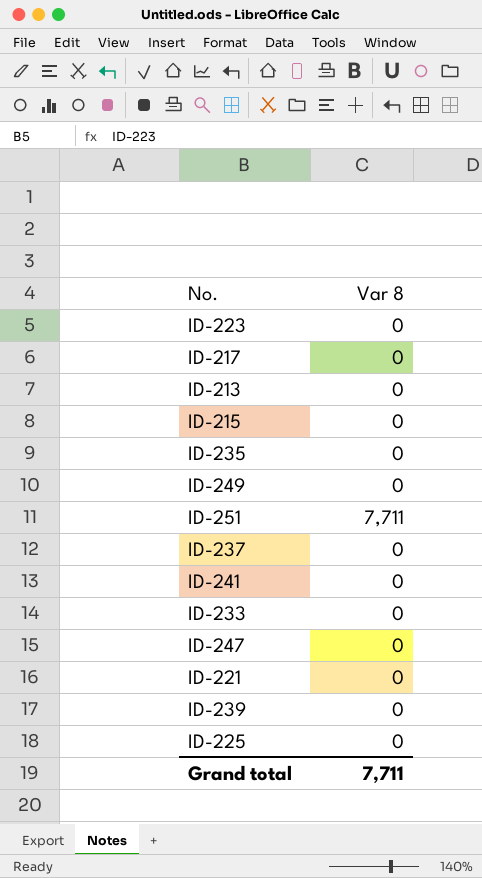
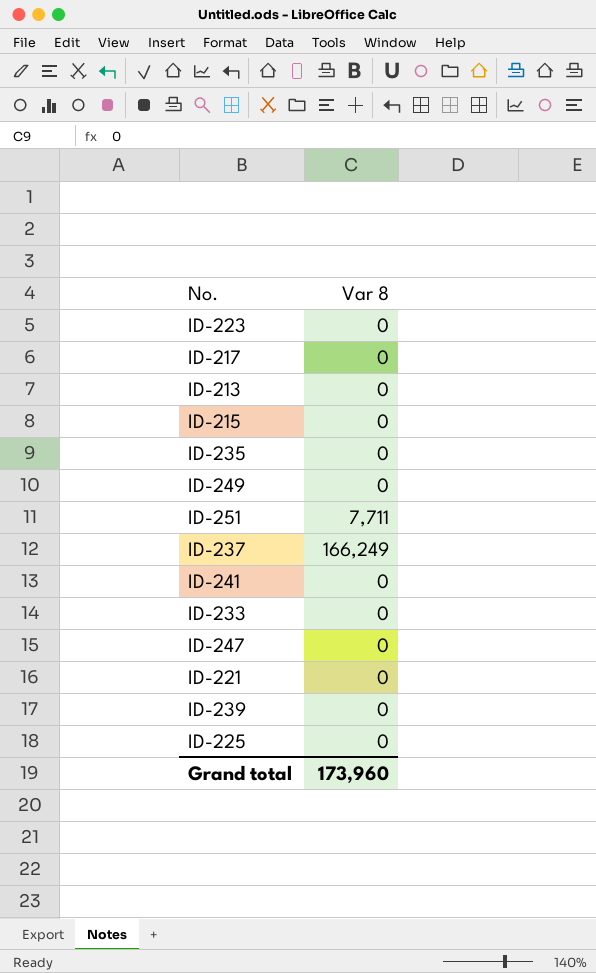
ID-237 | Var 8: 0 -> 166,249
Grand total | Var 8: 7,711 -> 173,960

